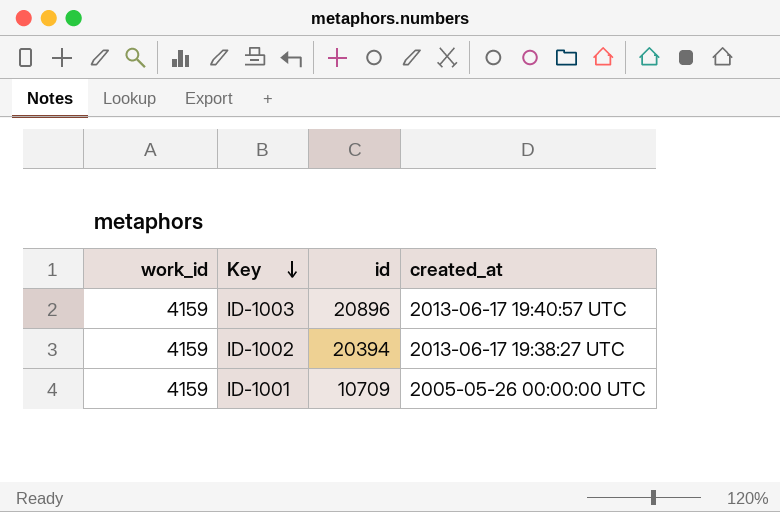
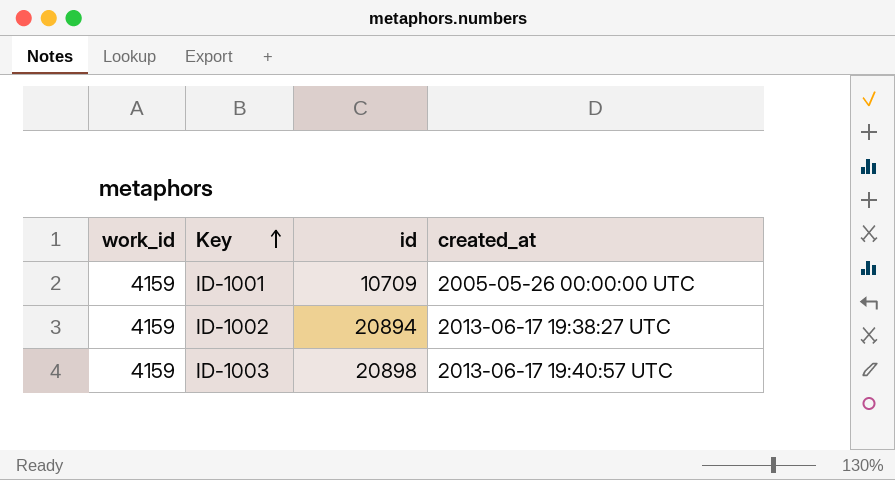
row order: Key descending -> Key ascending
ID-1002 | id: 20394 -> 20894
ID-1003 | id: 20896 -> 20898

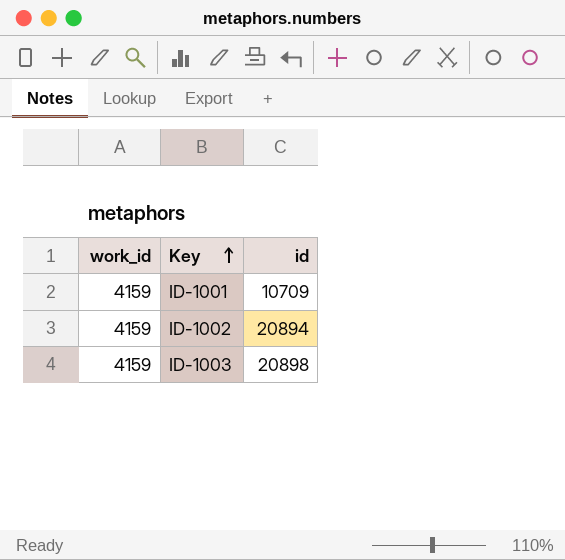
column created_at | position: 4 -> none

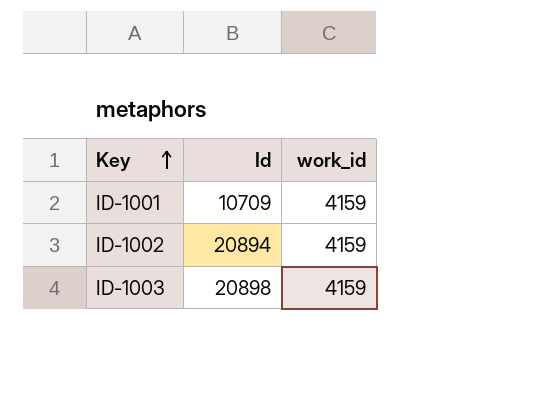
column name: id -> Id
column work_id | position: 1 -> 3

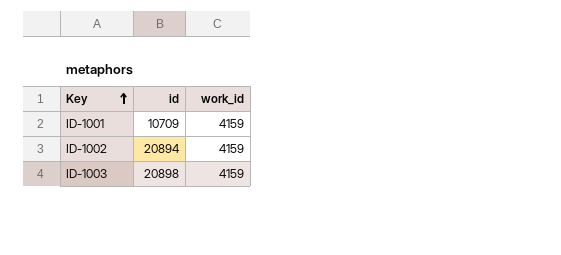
column name: Id -> id

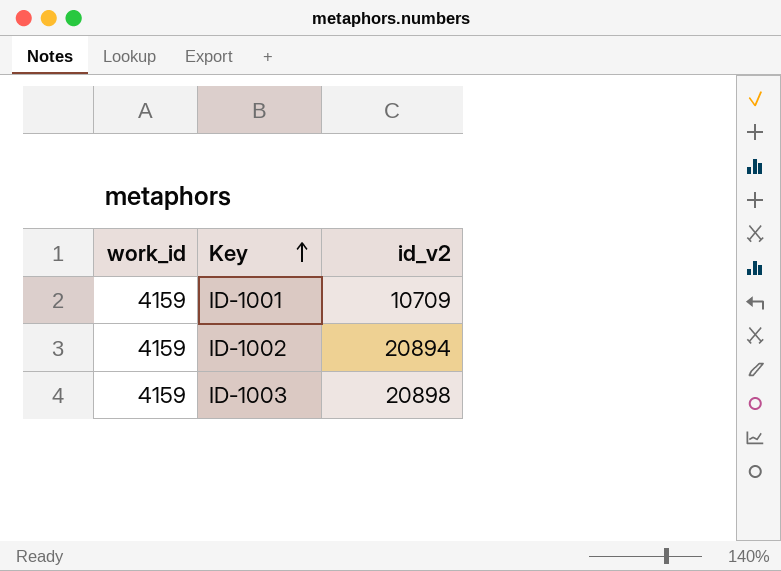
column work_id | position: 3 -> 1
column name: id -> id_v2

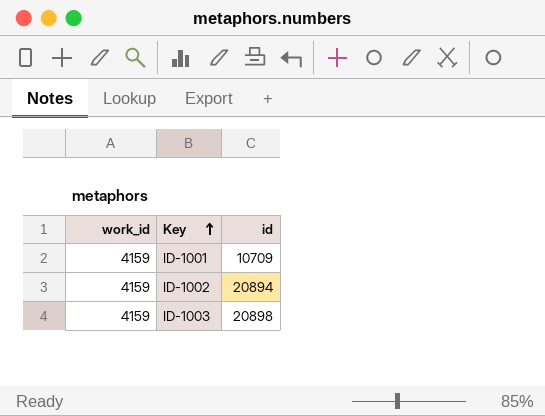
column name: id_v2 -> id

